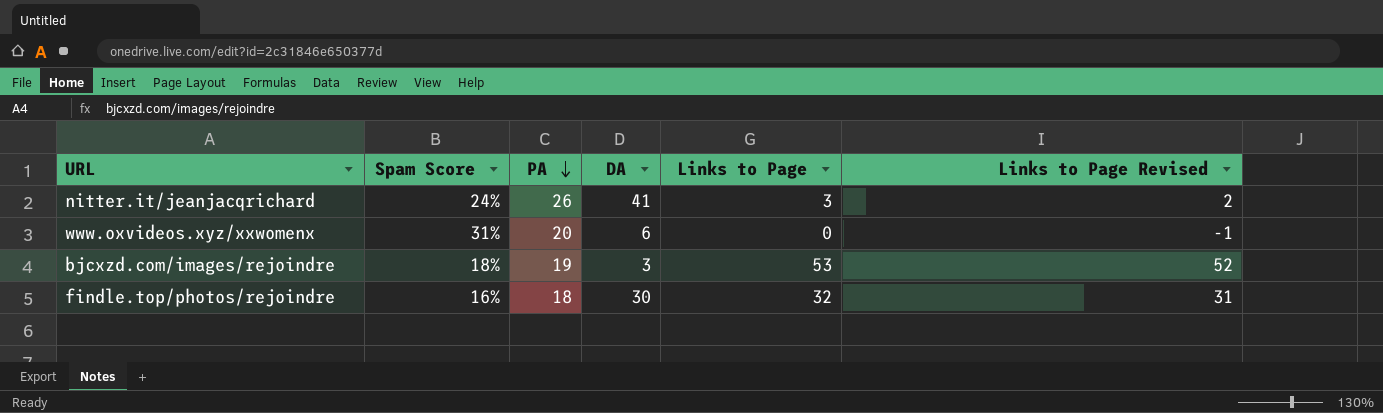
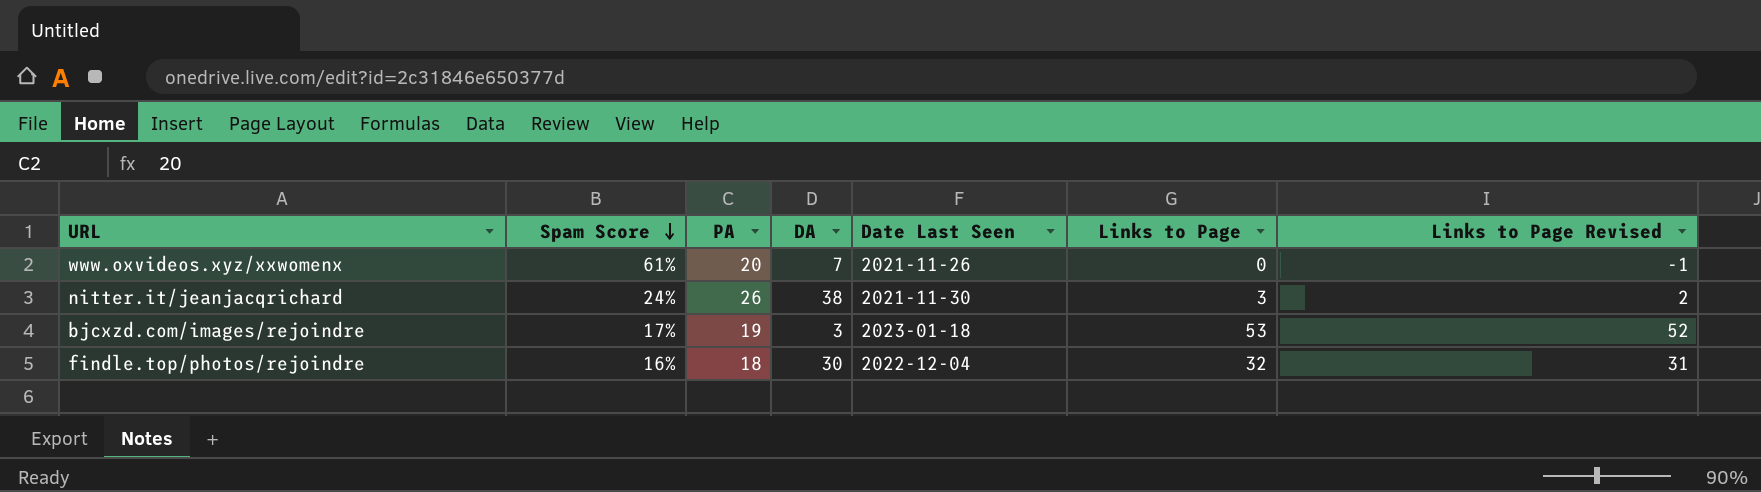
row order: PA descending -> Spam Score descending
column Date Last Seen | position: none -> 5
www.oxvideos.xyz/xxwomenx | Spam Score: 31% -> 61%
www.oxvideos.xyz/xxwomenx | DA: 6 -> 7
nitter.it/jeanjacqrichard | DA: 41 -> 38
bjcxzd.com/images/rejoindre | Spam Score: 18% -> 17%

